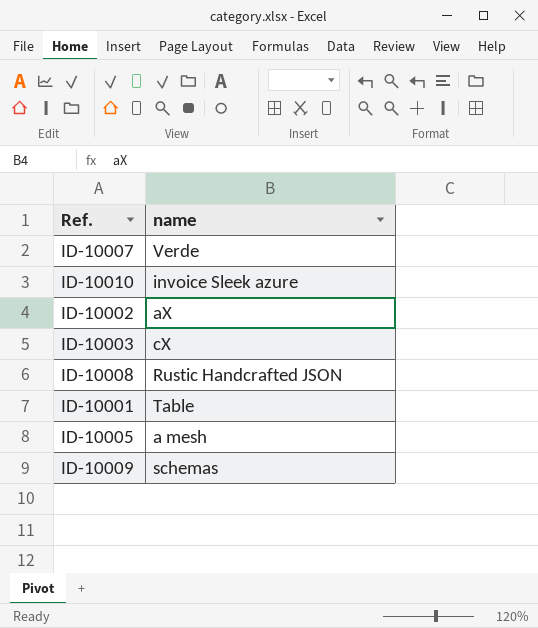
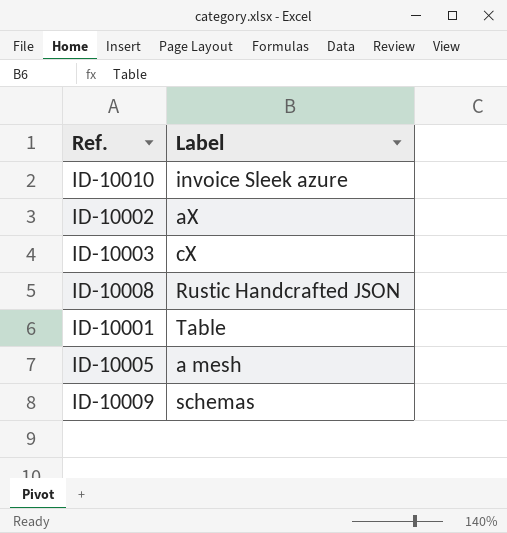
column name: name -> Label
row ID-10007: Verde -> none

